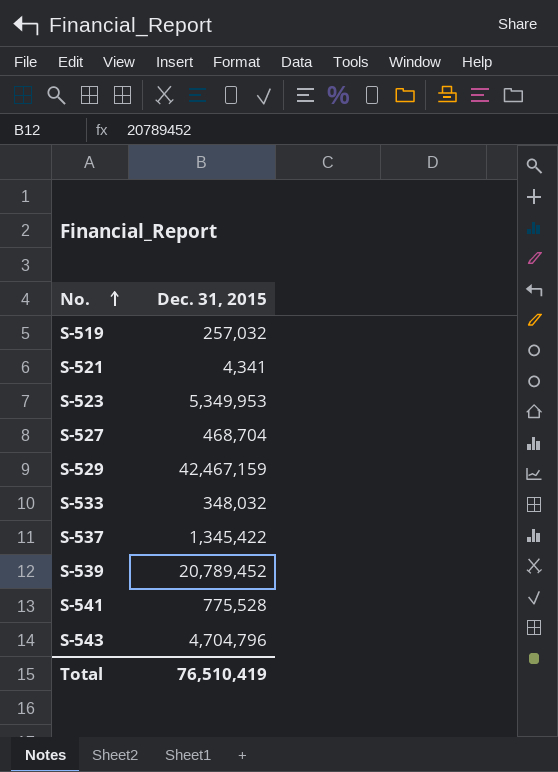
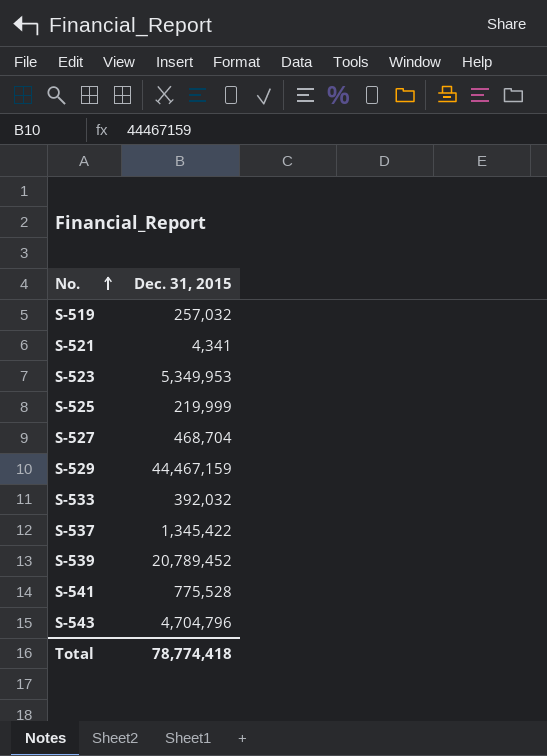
row S-525: none -> 219,999
S-529 | Dec. 31, 2015: 42,467,159 -> 44,467,159
S-533 | Dec. 31, 2015: 348,032 -> 392,032
Total | Dec. 31, 2015: 76,510,419 -> 78,774,418

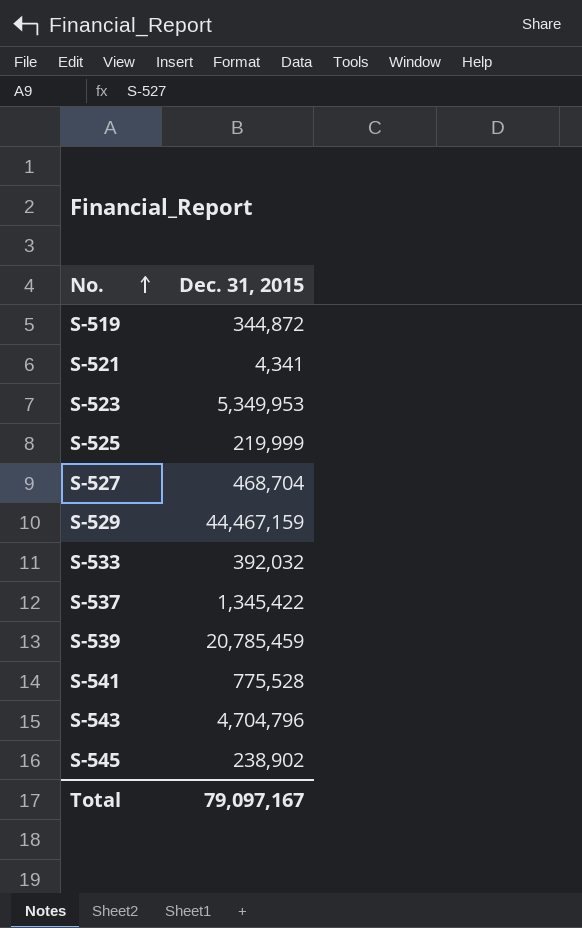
S-519 | Dec. 31, 2015: 257,032 -> 344,872
S-539 | Dec. 31, 2015: 20,789,452 -> 20,785,459
row S-545: none -> 238,902
Total | Dec. 31, 2015: 78,774,418 -> 79,097,167

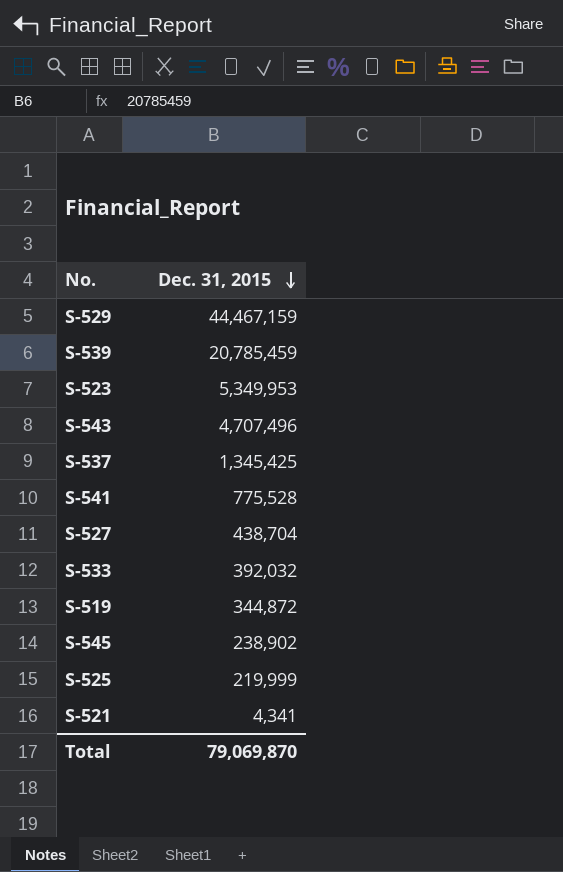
row order: No. ascending -> Dec. 31, 2015 descending
S-543 | Dec. 31, 2015: 4,704,796 -> 4,707,496
S-537 | Dec. 31, 2015: 1,345,422 -> 1,345,425
S-527 | Dec. 31, 2015: 468,704 -> 438,704
Total | Dec. 31, 2015: 79,097,167 -> 79,069,870

